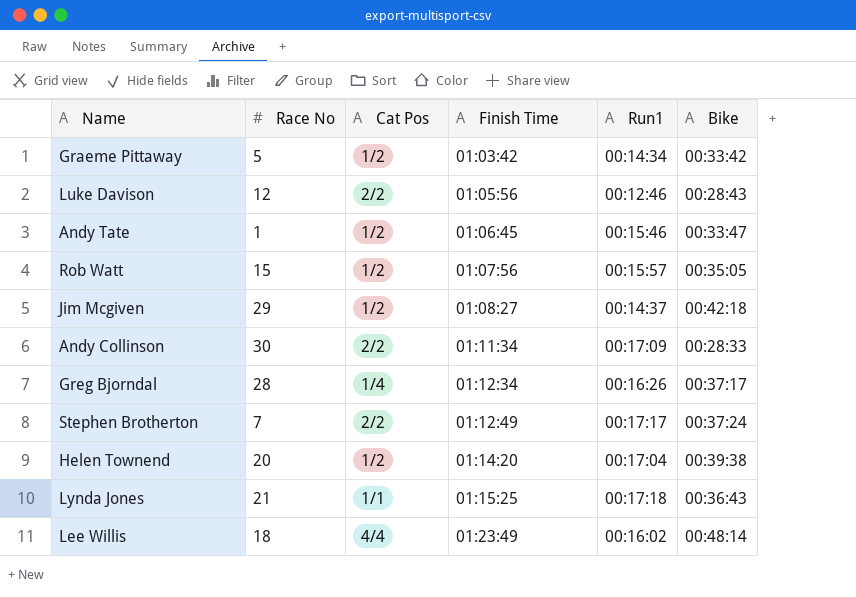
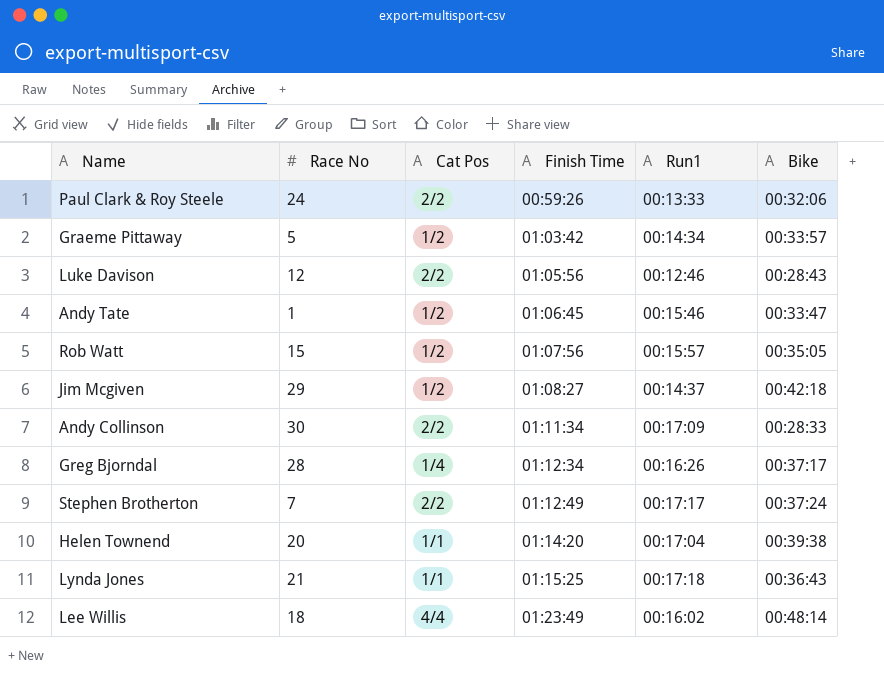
row Paul Clark & Roy Steele: none -> 24 | 2/2 | 00:59:26 | 00:13:33 | 00:32:06
Graeme Pittaway | Bike: 00:33:42 -> 00:33:57
Helen Townend | Cat Pos: 1/2 -> 1/1

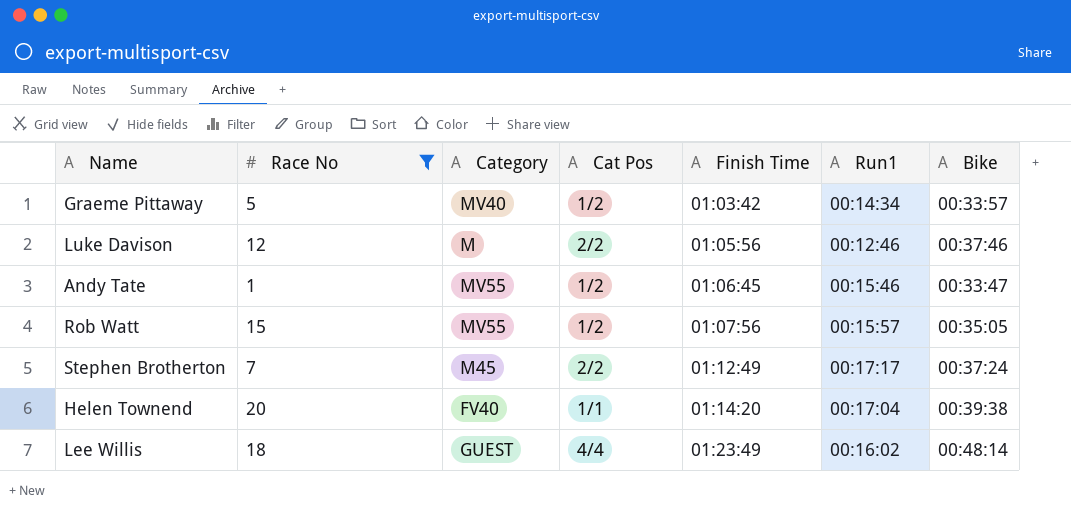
filter: none -> Race No <= 20
column Category | position: none -> 3
Luke Davison | Bike: 00:28:43 -> 00:37:46

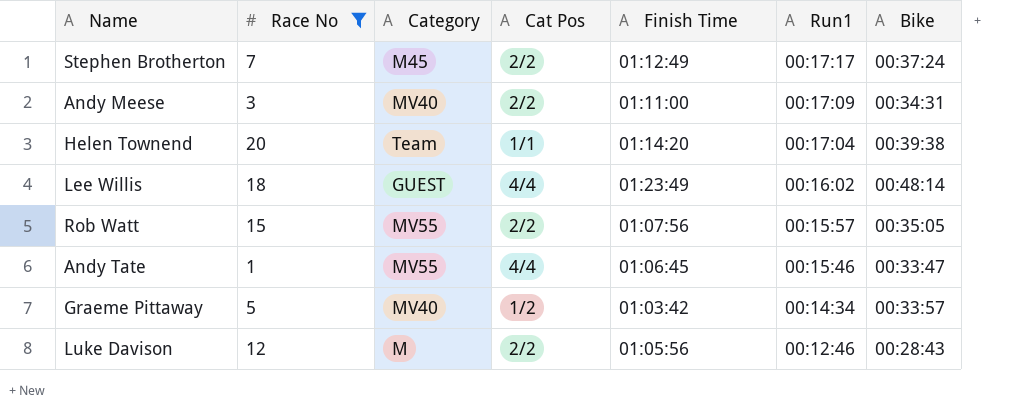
row order: Finish Time ascending -> Run1 descending
row Andy Meese: none -> 3 | MV40 | 2/2 | 01:11:00 | 00:17:09 | 00:34:31
Helen Townend | Category: FV40 -> Team
Rob Watt | Cat Pos: 1/2 -> 2/2
Andy Tate | Cat Pos: 1/2 -> 4/4
Luke Davison | Bike: 00:37:46 -> 00:28:43

